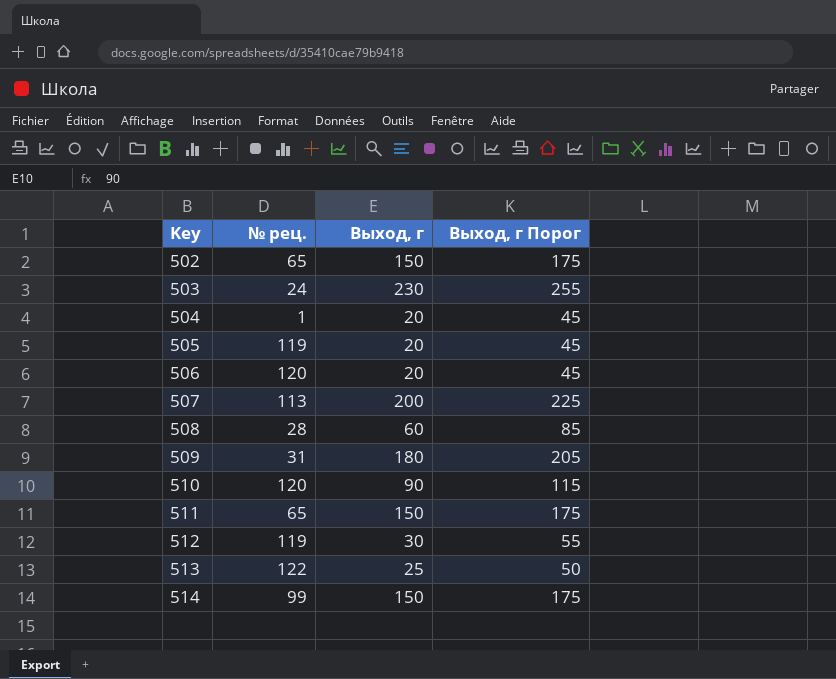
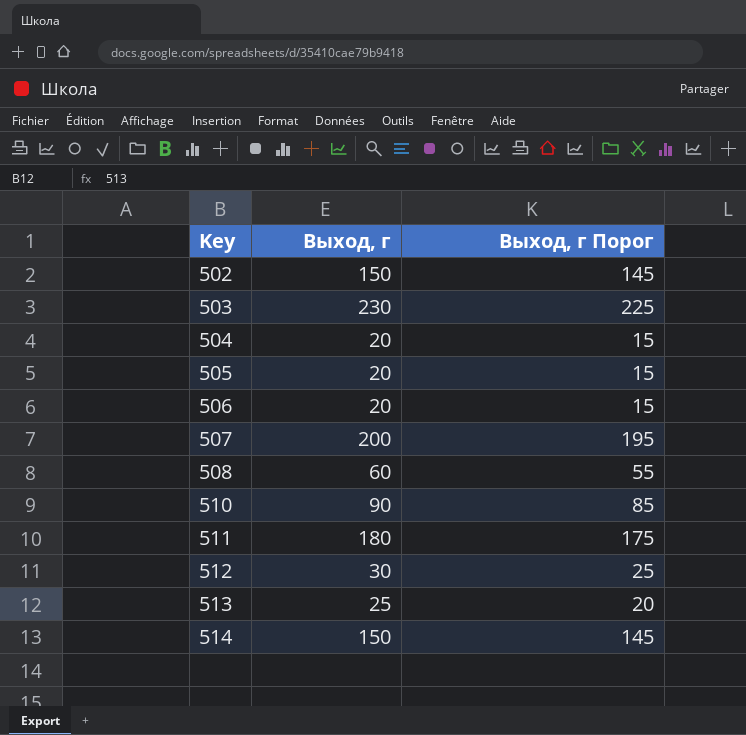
column № рец. | position: 2 -> none
column Выход, г Порог | formula: [Выход, г] + 25 -> [Выход, г] - 5
row 509: 31 | 180 | 205 -> none
511 | Выход, г: 150 -> 180

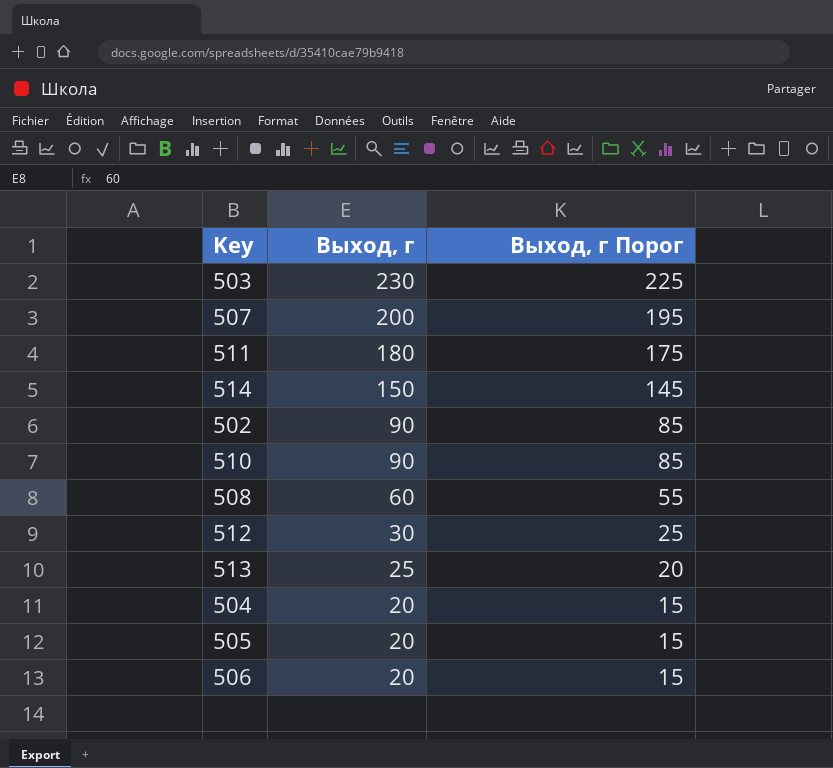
row order: Key ascending -> Выход, г descending
502 | Выход, г: 150 -> 90
502 | Выход, г Порог: 145 -> 85

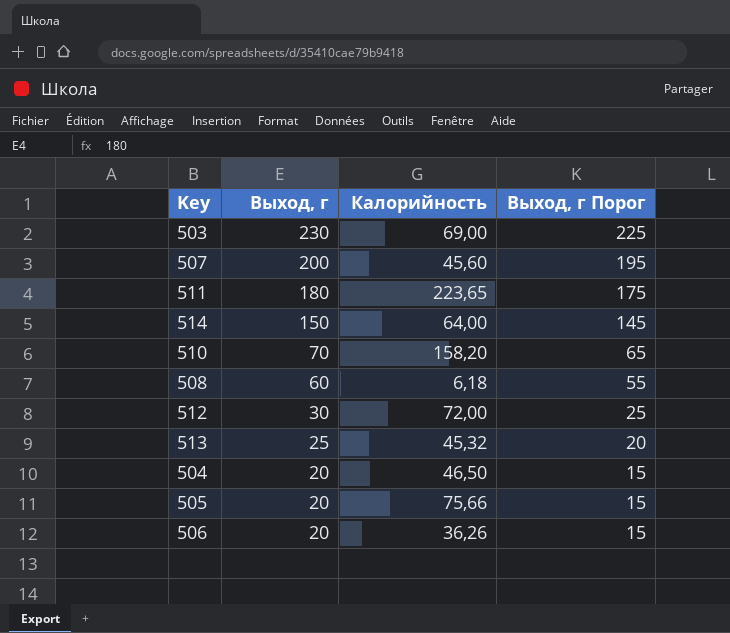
column Калорийность | position: none -> 3
row 502: 90 | 85 -> none
510 | Выход, г: 90 -> 70
510 | Выход, г Порог: 85 -> 65

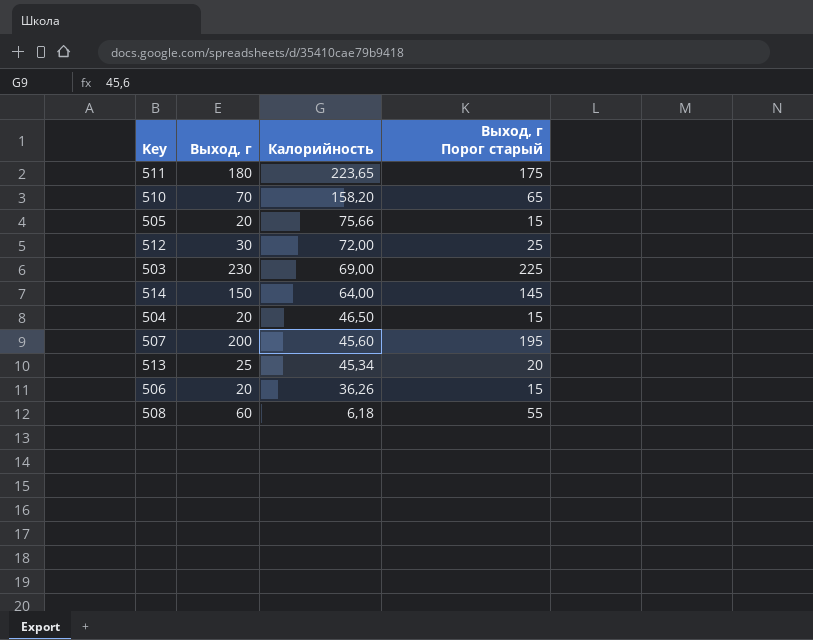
row order: Выход, г descending -> Калорийность descending
column name: Выход, г Порог -> Выход, г Порог старый
513 | Калорийность: 45,32 -> 45,34

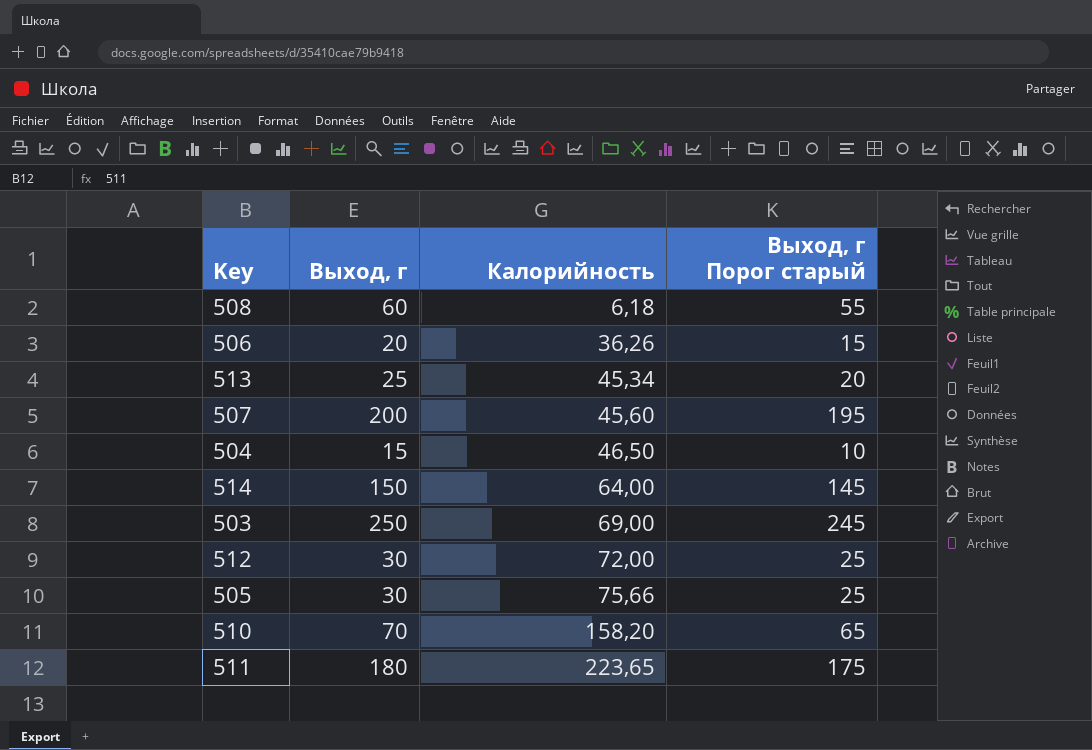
row order: Калорийность descending -> Калорийность ascending
504 | Выход, г: 20 -> 15
504 | Выход, г Порог старый: 15 -> 10
503 | Выход, г: 230 -> 250
503 | Выход, г Порог старый: 225 -> 245
505 | Выход, г: 20 -> 30
505 | Выход, г Порог старый: 15 -> 25

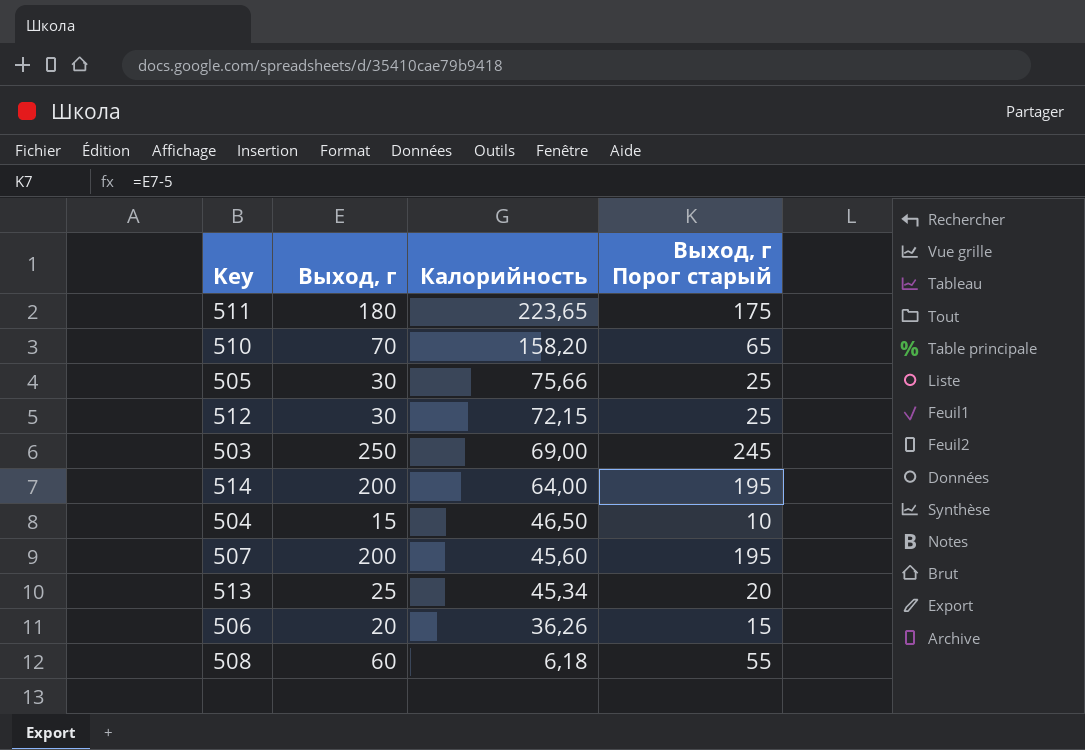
row order: Калорийность ascending -> Калорийность descending
512 | Калорийность: 72,00 -> 72,15
514 | Выход, г: 150 -> 200
514 | Выход, г Порог старый: 145 -> 195

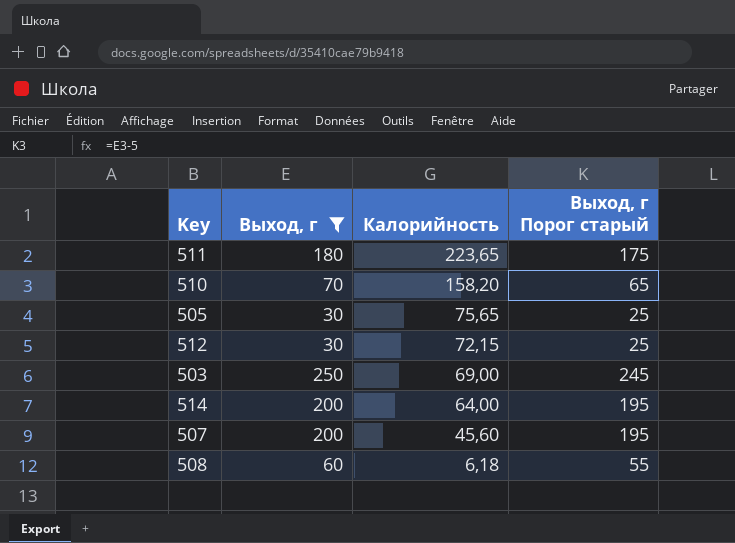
filter: none -> Выход, г >= 30
505 | Калорийность: 75,66 -> 75,65

